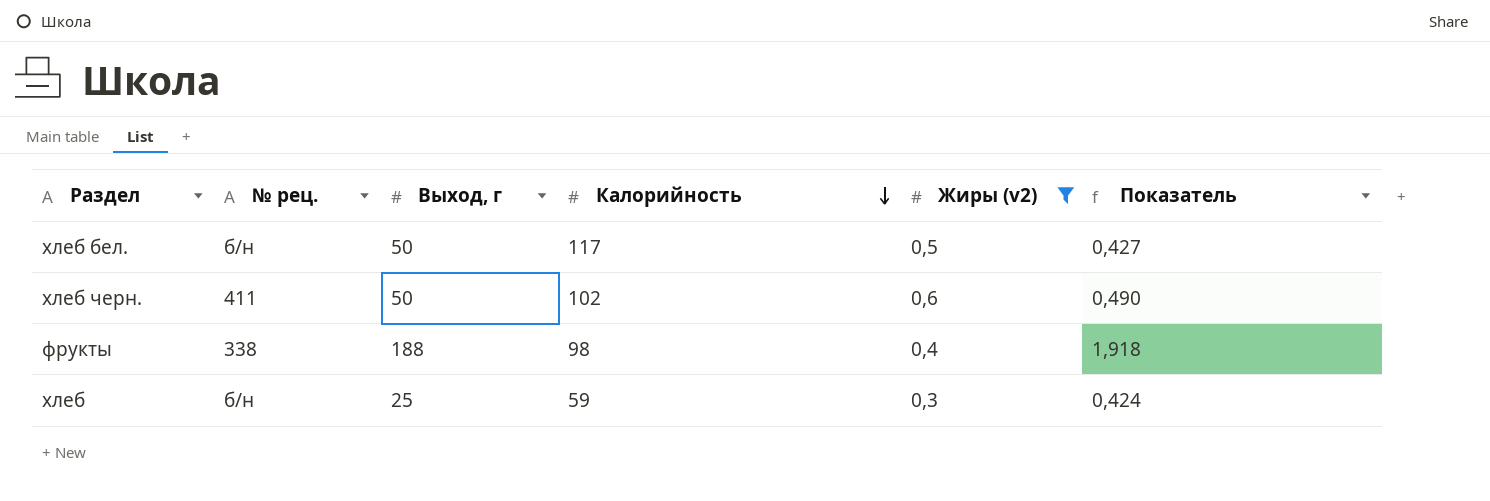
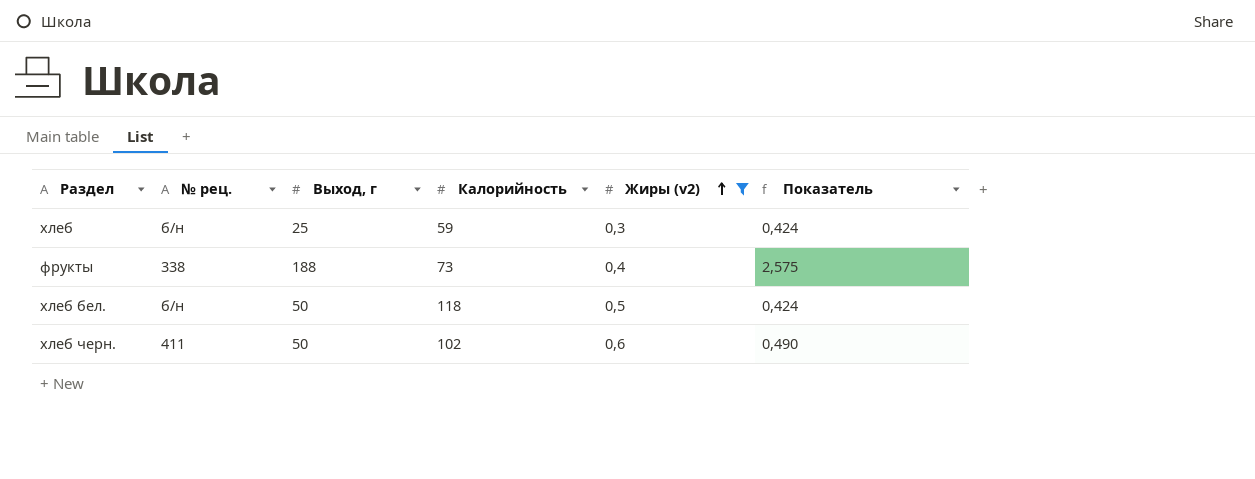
row order: Калорийность descending -> Жиры (v2) ascending
фрукты | Калорийность: 98 -> 73
фрукты | Показатель: 1,918 -> 2,575
хлеб бел. | Калорийность: 117 -> 118
хлеб бел. | Показатель: 0,427 -> 0,424

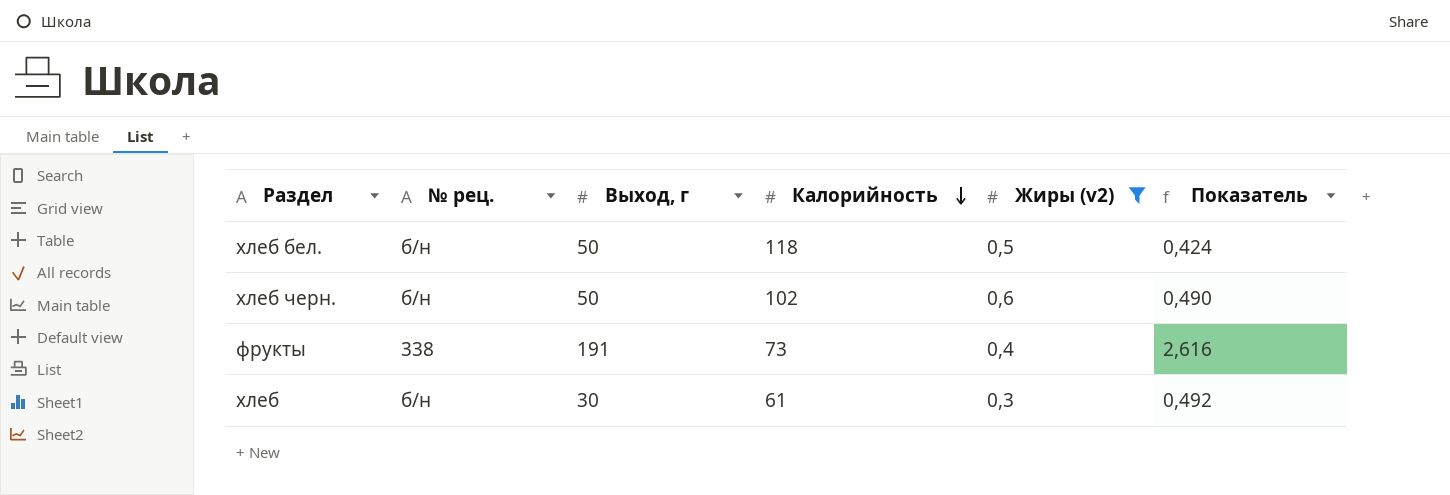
row order: Жиры (v2) ascending -> Калорийность descending
хлеб черн. | № рец.: 411 -> б/н
фрукты | Выход, г: 188 -> 191
фрукты | Показатель: 2,575 -> 2,616
хлеб | Выход, г: 25 -> 30
хлеб | Калорийность: 59 -> 61
хлеб | Показатель: 0,424 -> 0,492

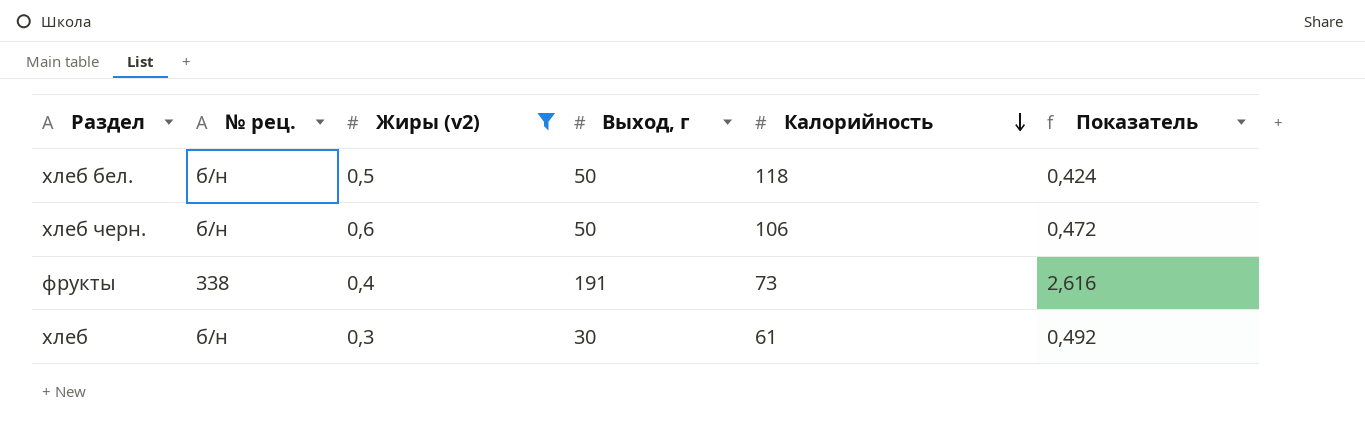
column Жиры (v2) | position: 5 -> 3
хлеб черн. | Калорийность: 102 -> 106
хлеб черн. | Показатель: 0,490 -> 0,472

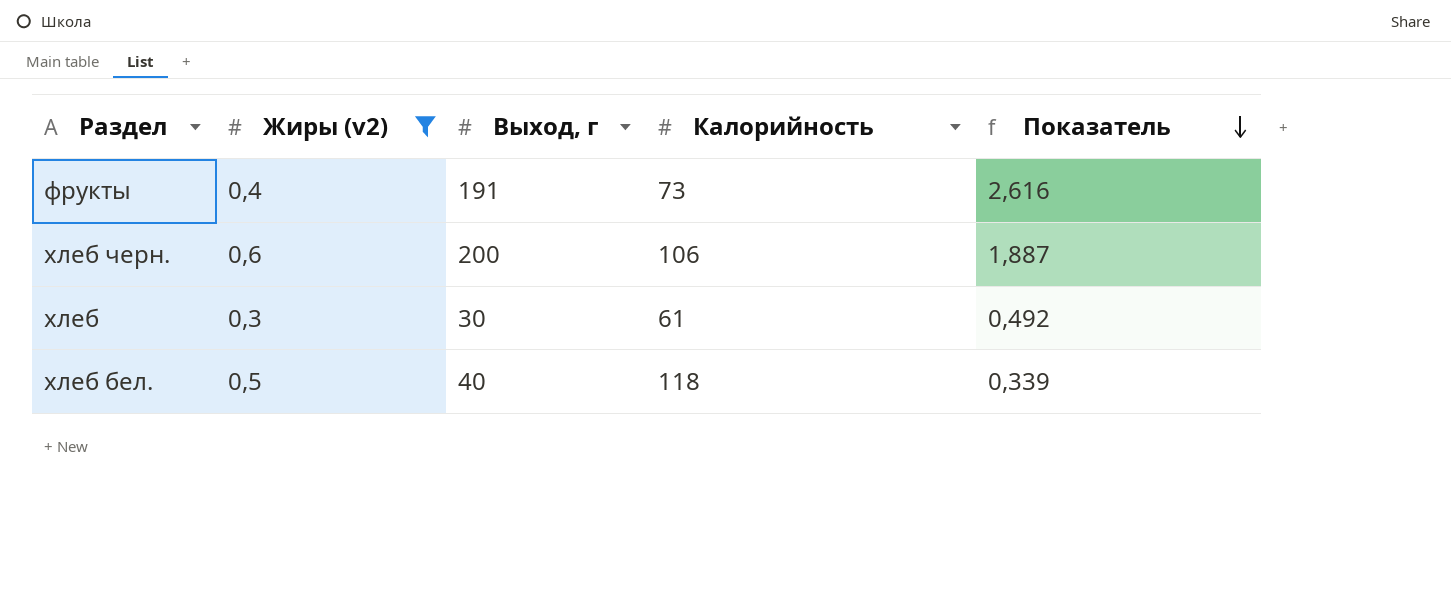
row order: Калорийность descending -> Показатель descending
column № рец. | position: 2 -> none
хлеб черн. | Выход, г: 50 -> 200
хлеб черн. | Показатель: 0,472 -> 1,887
хлеб бел. | Выход, г: 50 -> 40
хлеб бел. | Показатель: 0,424 -> 0,339

